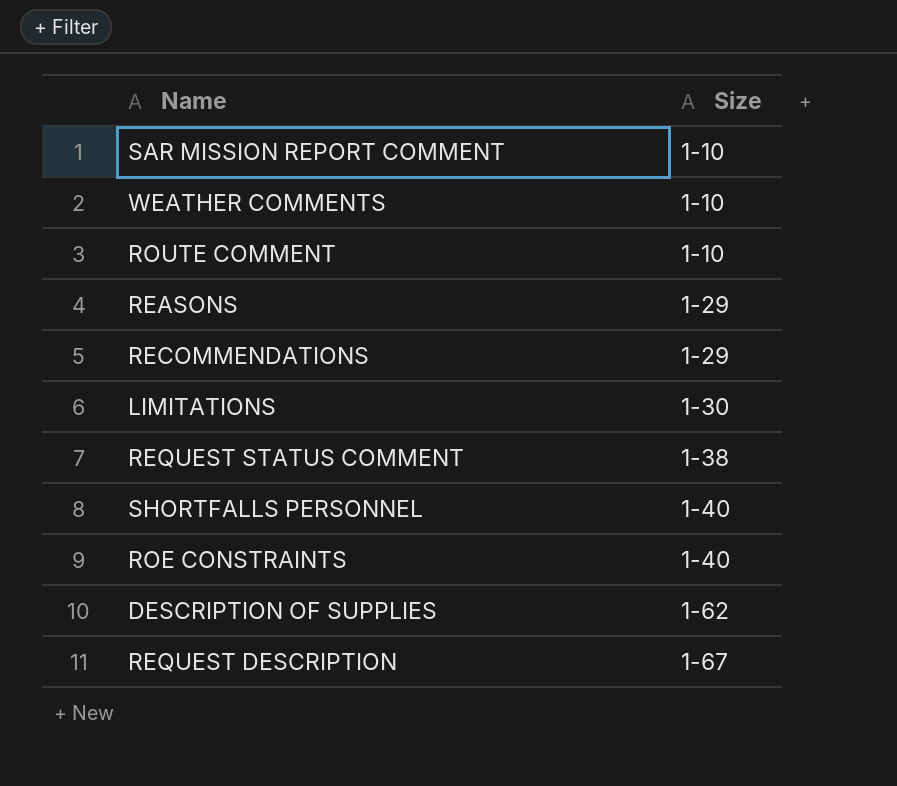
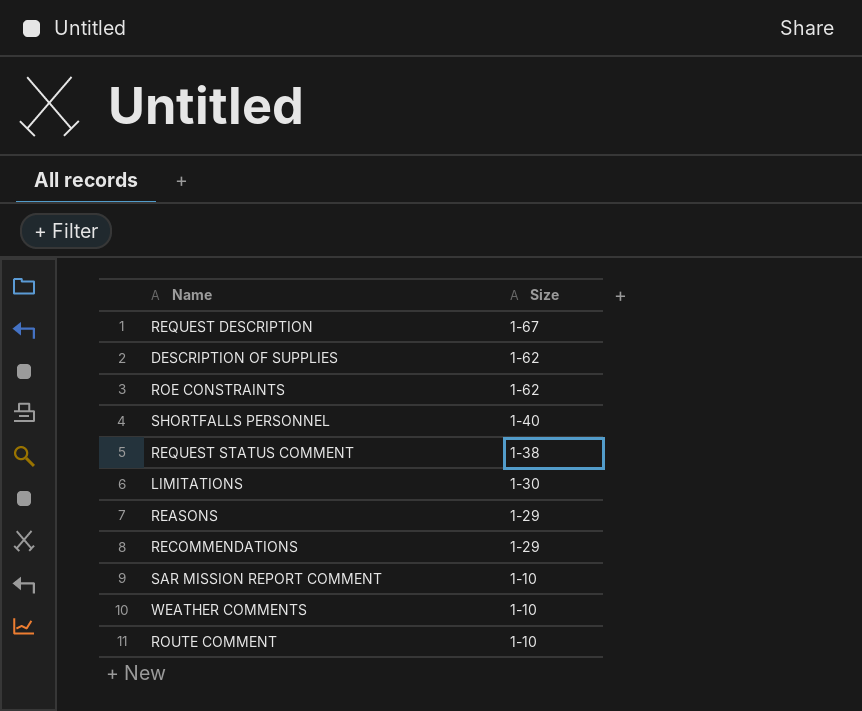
row order: Size ascending -> Size descending
ROE CONSTRAINTS | Size: 1-40 -> 1-62

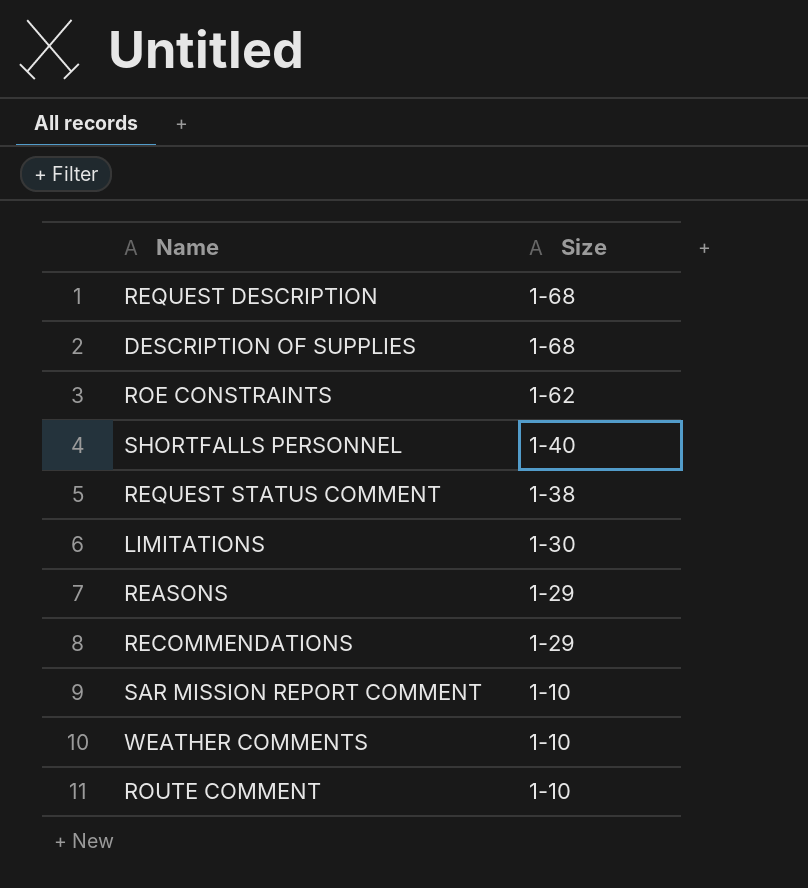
REQUEST DESCRIPTION | Size: 1-67 -> 1-68
DESCRIPTION OF SUPPLIES | Size: 1-62 -> 1-68

